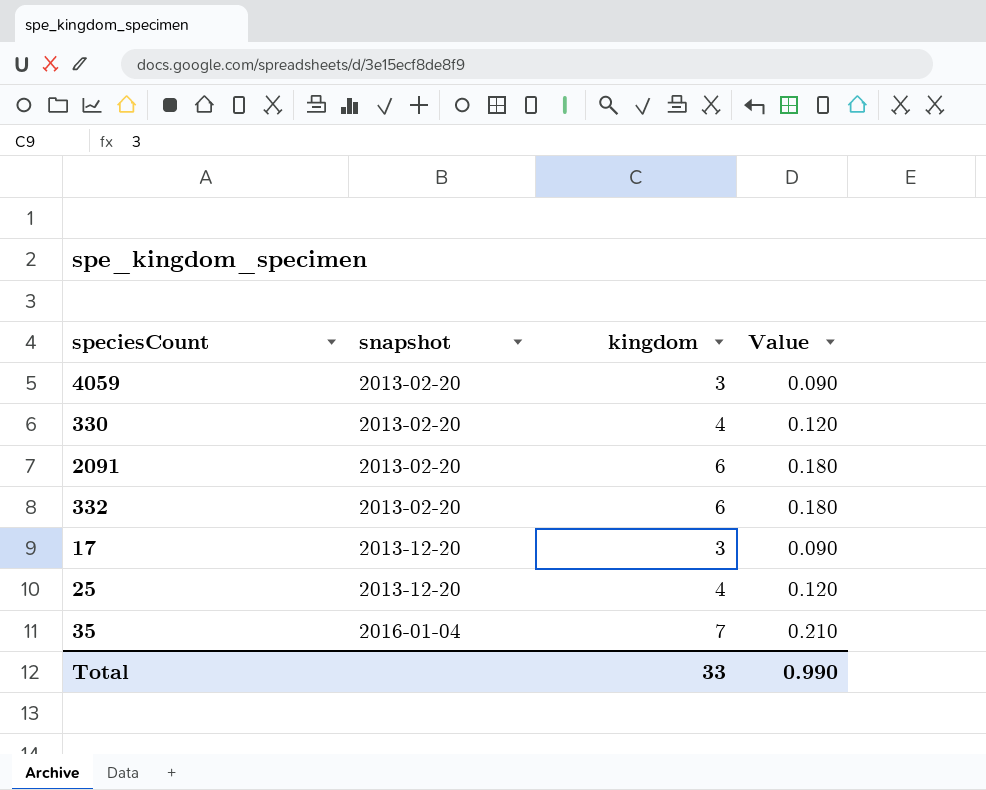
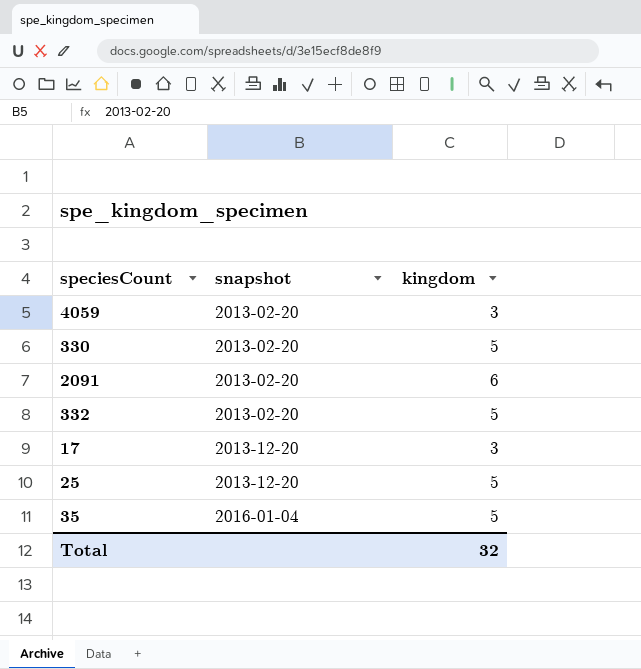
column Value | formula: [kingdom] * 0.03 -> none
330 | kingdom: 4 -> 5
332 | kingdom: 6 -> 5
25 | kingdom: 4 -> 5
35 | kingdom: 7 -> 5
Total | kingdom: 33 -> 32

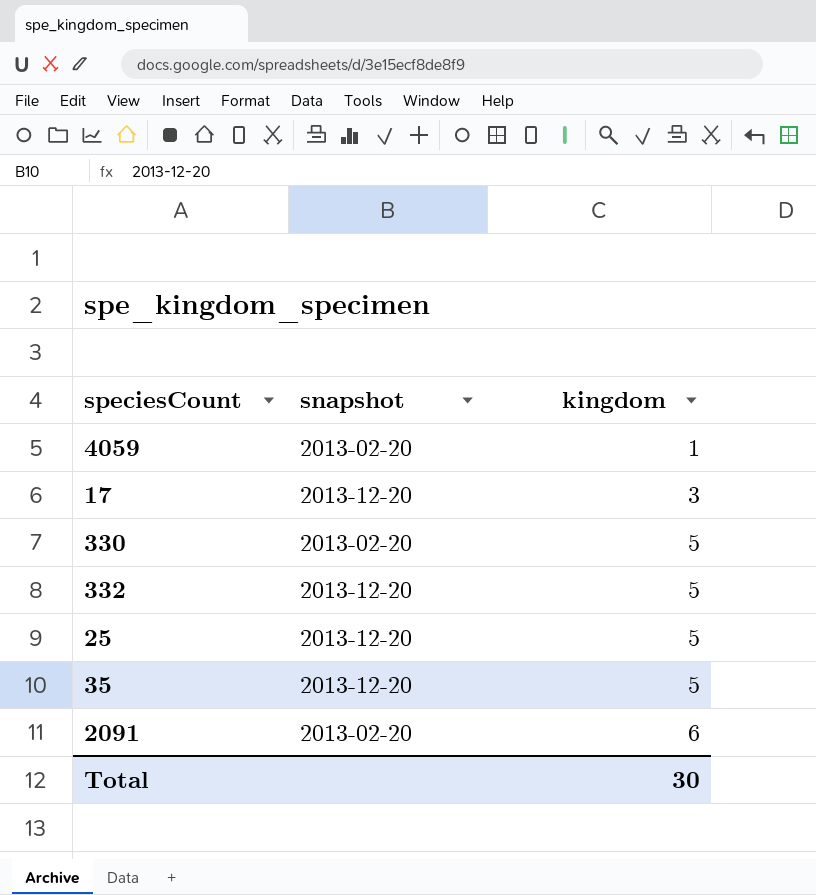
row order: snapshot ascending -> kingdom ascending
4059 | kingdom: 3 -> 1
332 | snapshot: 2013-02-20 -> 2013-12-20
35 | snapshot: 2016-01-04 -> 2013-12-20
Total | kingdom: 32 -> 30

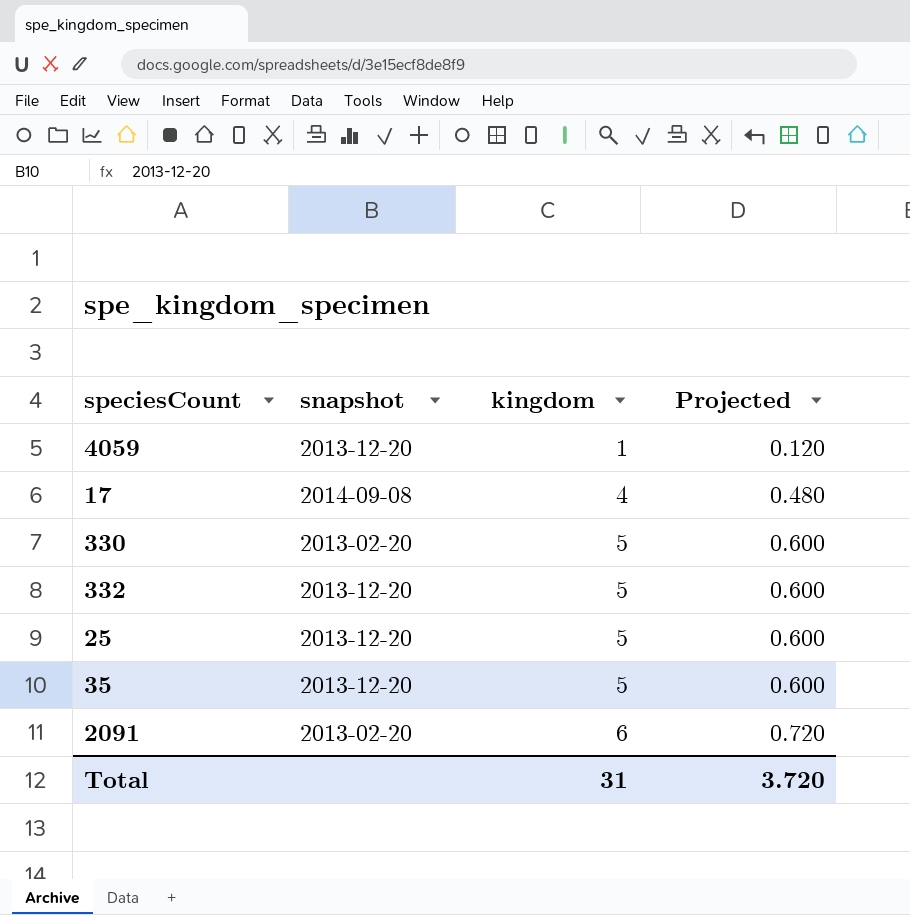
column Projected | formula: none -> [kingdom] * 0.12
4059 | snapshot: 2013-02-20 -> 2013-12-20
17 | snapshot: 2013-12-20 -> 2014-09-08
17 | kingdom: 3 -> 4
Total | kingdom: 30 -> 31

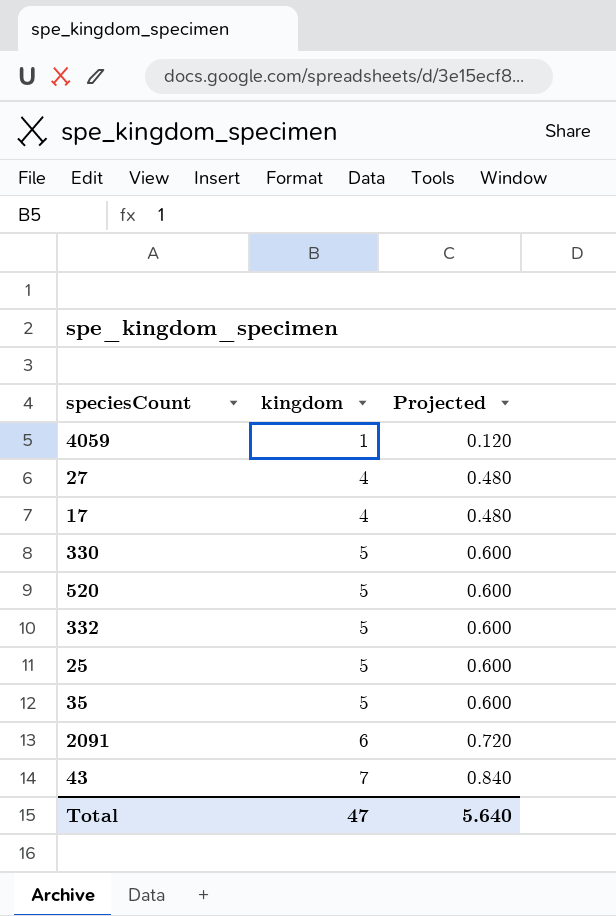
column snapshot | position: 2 -> none
row 27: none -> 4 | 0.480
row 520: none -> 5 | 0.600
row 43: none -> 7 | 0.840
Total | kingdom: 31 -> 47
Total | Projected: 3.720 -> 5.640

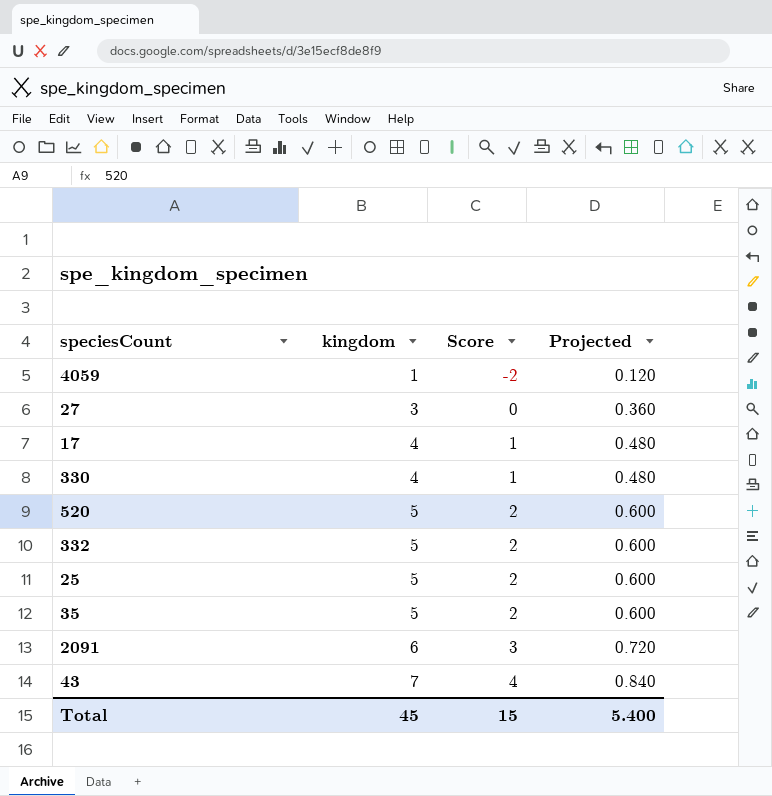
column Score | formula: none -> [kingdom] - 3
27 | kingdom: 4 -> 3
27 | Projected: 0.480 -> 0.360
330 | kingdom: 5 -> 4
330 | Projected: 0.600 -> 0.480
Total | kingdom: 47 -> 45
Total | Projected: 5.640 -> 5.400

